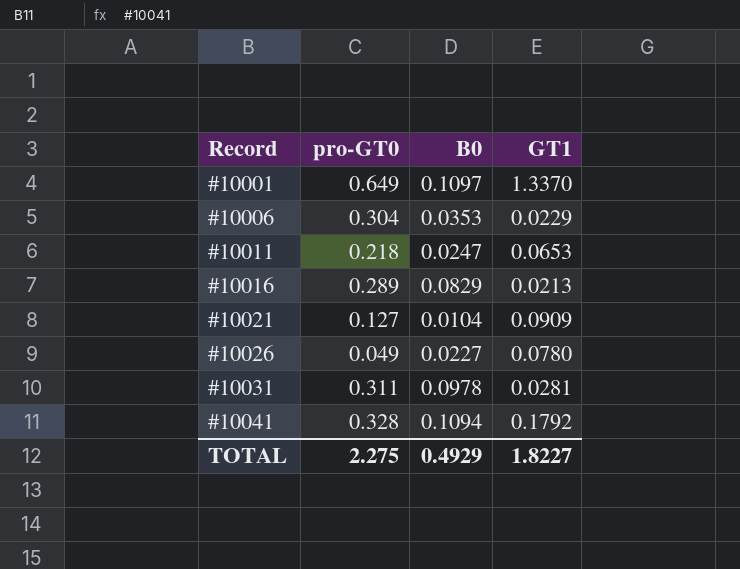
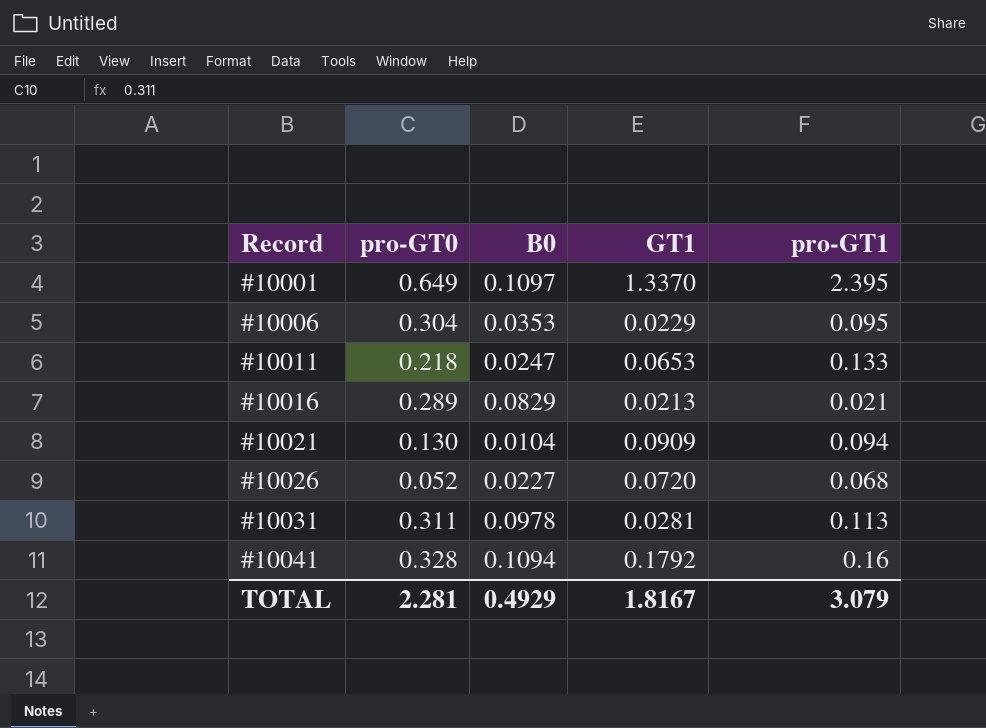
column pro-GT1 | position: none -> 5
#10021 | pro-GT0: 0.127 -> 0.130
#10026 | pro-GT0: 0.049 -> 0.052
#10026 | GT1: 0.0780 -> 0.0720
TOTAL | pro-GT0: 2.275 -> 2.281
TOTAL | GT1: 1.8227 -> 1.8167

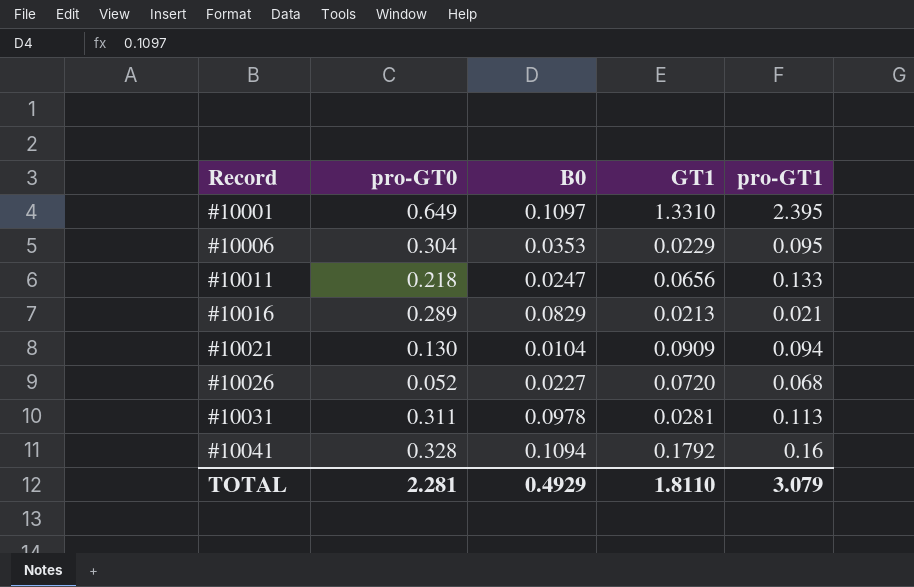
#10001 | GT1: 1.3370 -> 1.3310
#10011 | GT1: 0.0653 -> 0.0656
TOTAL | GT1: 1.8167 -> 1.8110

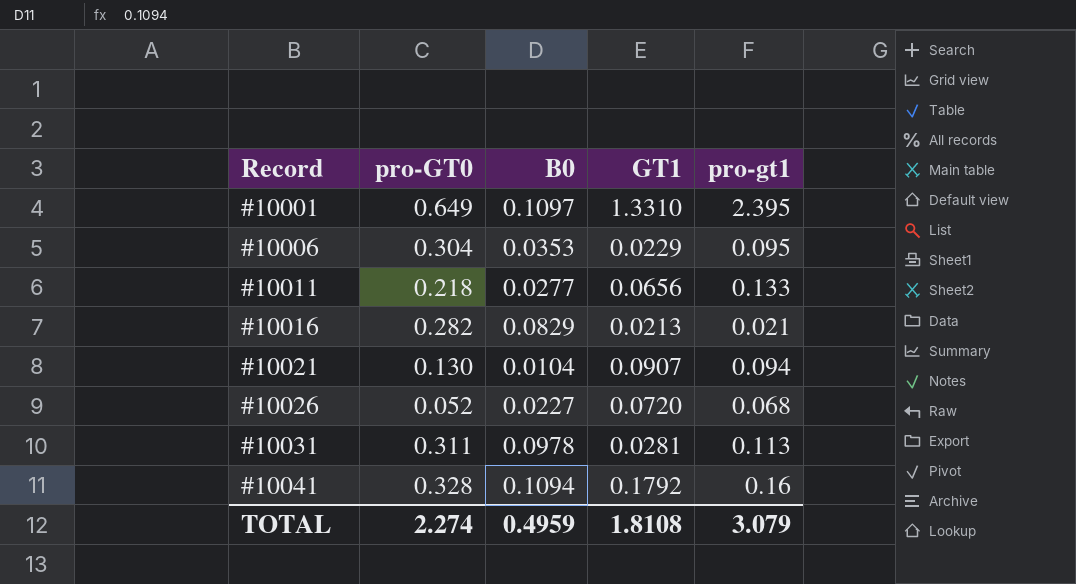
column name: pro-GT1 -> pro-gt1
#10011 | B0: 0.0247 -> 0.0277
#10016 | pro-GT0: 0.289 -> 0.282
#10021 | GT1: 0.0909 -> 0.0907
TOTAL | pro-GT0: 2.281 -> 2.274
TOTAL | B0: 0.4929 -> 0.4959
TOTAL | GT1: 1.8110 -> 1.8108

